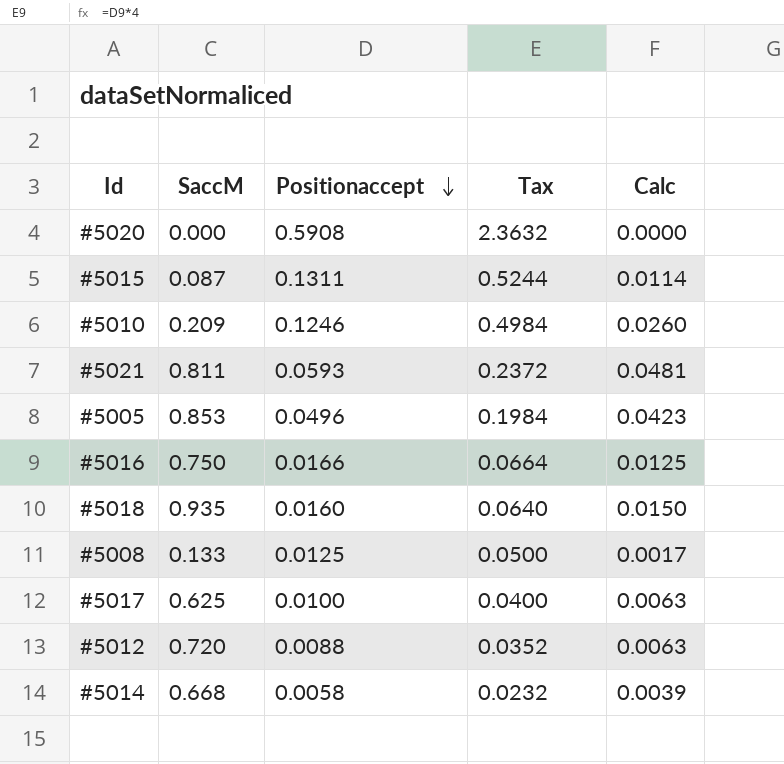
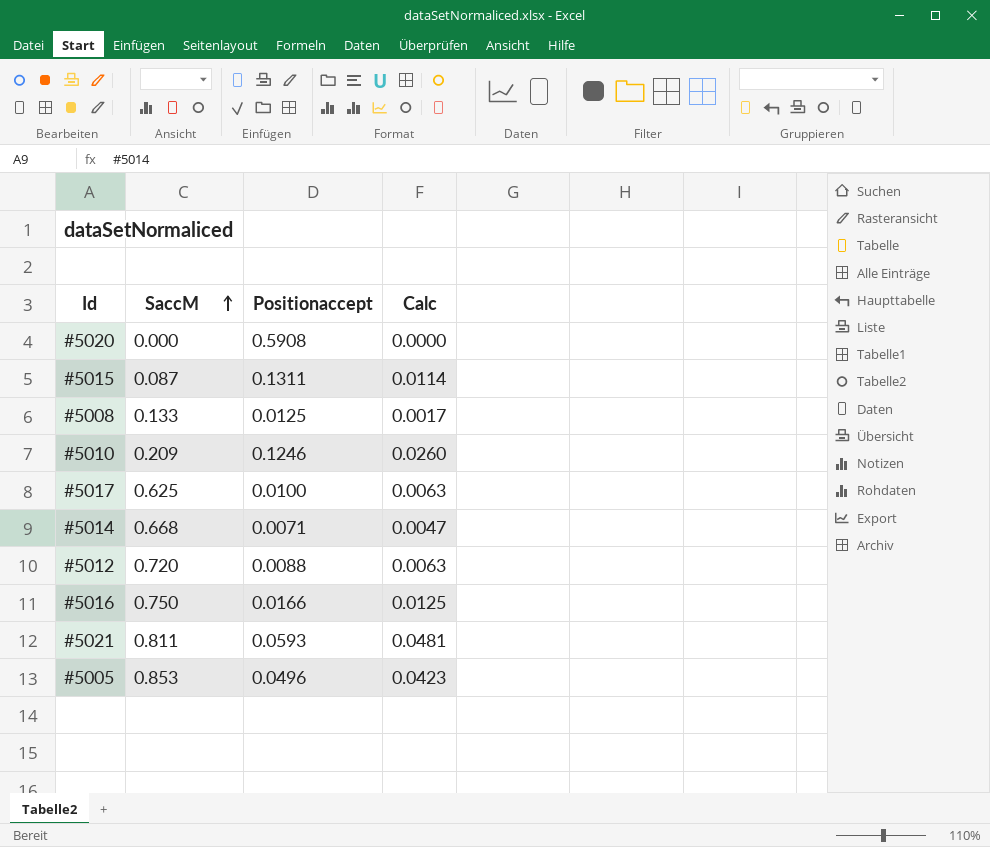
row order: Positionaccept descending -> SaccM ascending
column Tax | formula: [Positionaccept] * 4 -> none
row #5018: 0.935 | 0.0160 | 0.0640 | 0.0150 -> none
#5014 | Positionaccept: 0.0058 -> 0.0071
#5014 | Calc: 0.0039 -> 0.0047

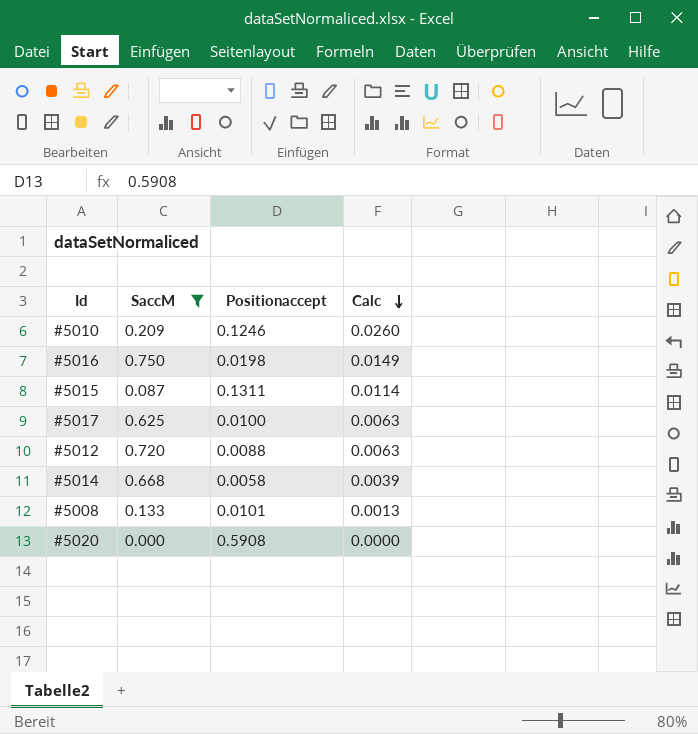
filter: none -> SaccM <= 0.750
row order: SaccM ascending -> Calc descending
#5016 | Positionaccept: 0.0166 -> 0.0198
#5016 | Calc: 0.0125 -> 0.0149
#5014 | Positionaccept: 0.0071 -> 0.0058
#5014 | Calc: 0.0047 -> 0.0039
#5008 | Positionaccept: 0.0125 -> 0.0101
#5008 | Calc: 0.0017 -> 0.0013

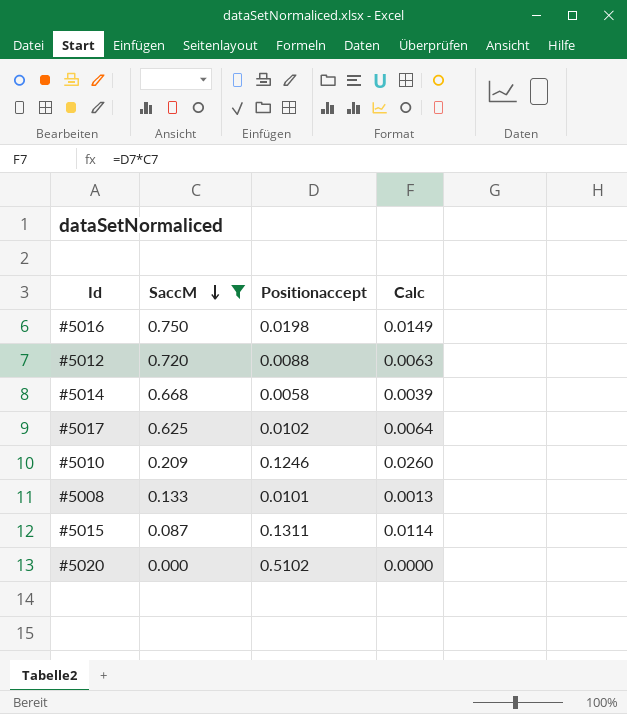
row order: Calc descending -> SaccM descending
#5017 | Positionaccept: 0.0100 -> 0.0102
#5017 | Calc: 0.0063 -> 0.0064
#5020 | Positionaccept: 0.5908 -> 0.5102

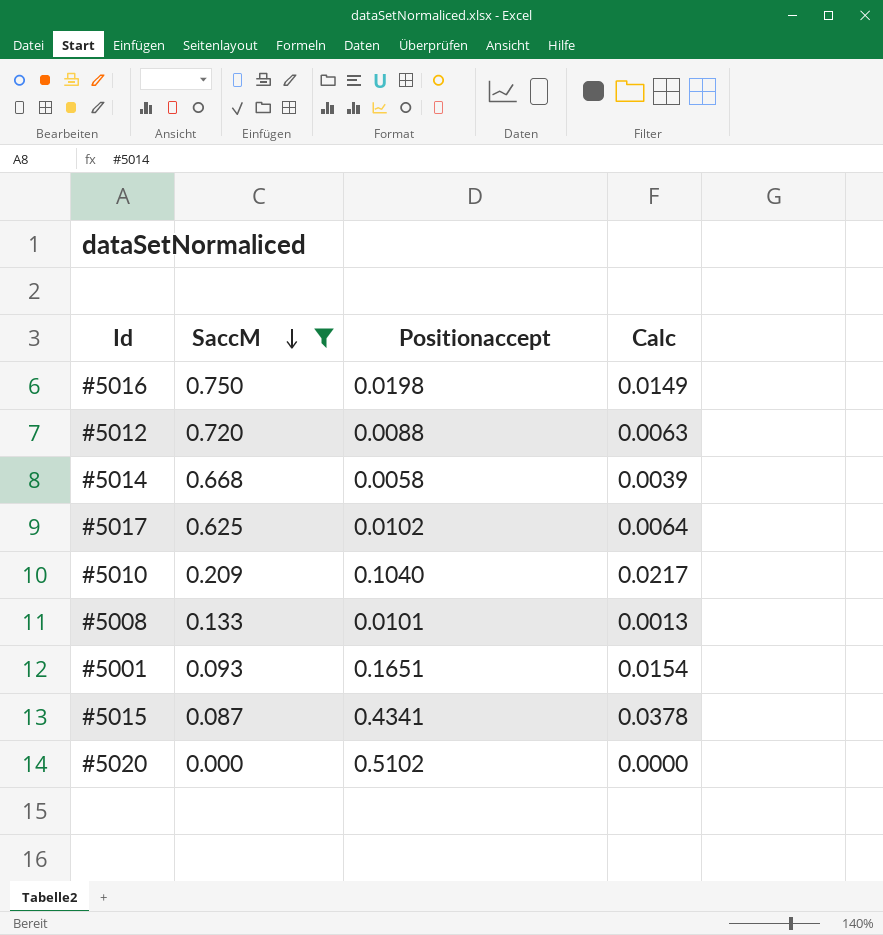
#5010 | Positionaccept: 0.1246 -> 0.1040
#5010 | Calc: 0.0260 -> 0.0217
row #5001: none -> 0.093 | 0.1651 | 0.0154
#5015 | Positionaccept: 0.1311 -> 0.4341
#5015 | Calc: 0.0114 -> 0.0378

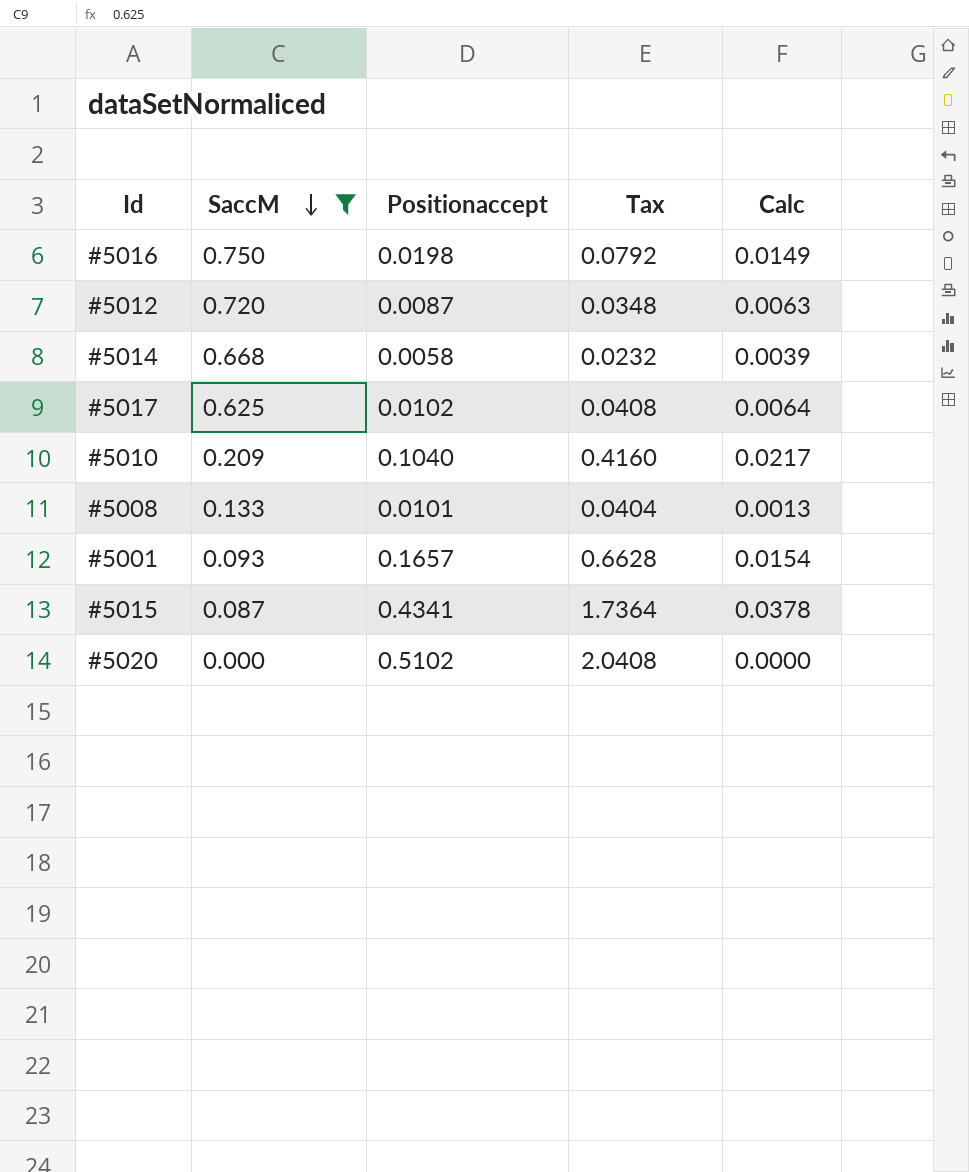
column Tax | formula: none -> [Positionaccept] * 4
#5012 | Positionaccept: 0.0088 -> 0.0087
#5001 | Positionaccept: 0.1651 -> 0.1657

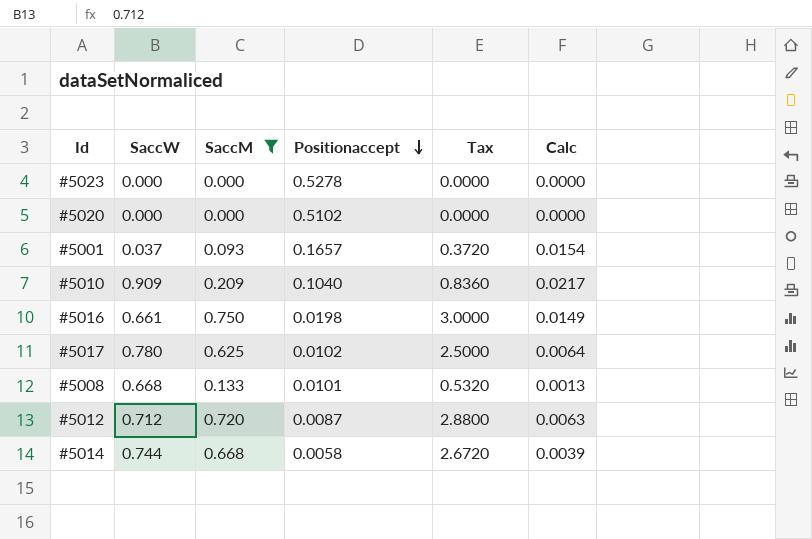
row order: SaccM descending -> Positionaccept descending
column SaccW | position: none -> 2
column Tax | formula: [Positionaccept] * 4 -> [SaccM] * 4
row #5015: 0.087 | 0.4341 | 1.7364 | 0.0378 -> none
row #5023: none -> 0.000 | 0.000 | 0.5278 | 0.0000 | 0.0000

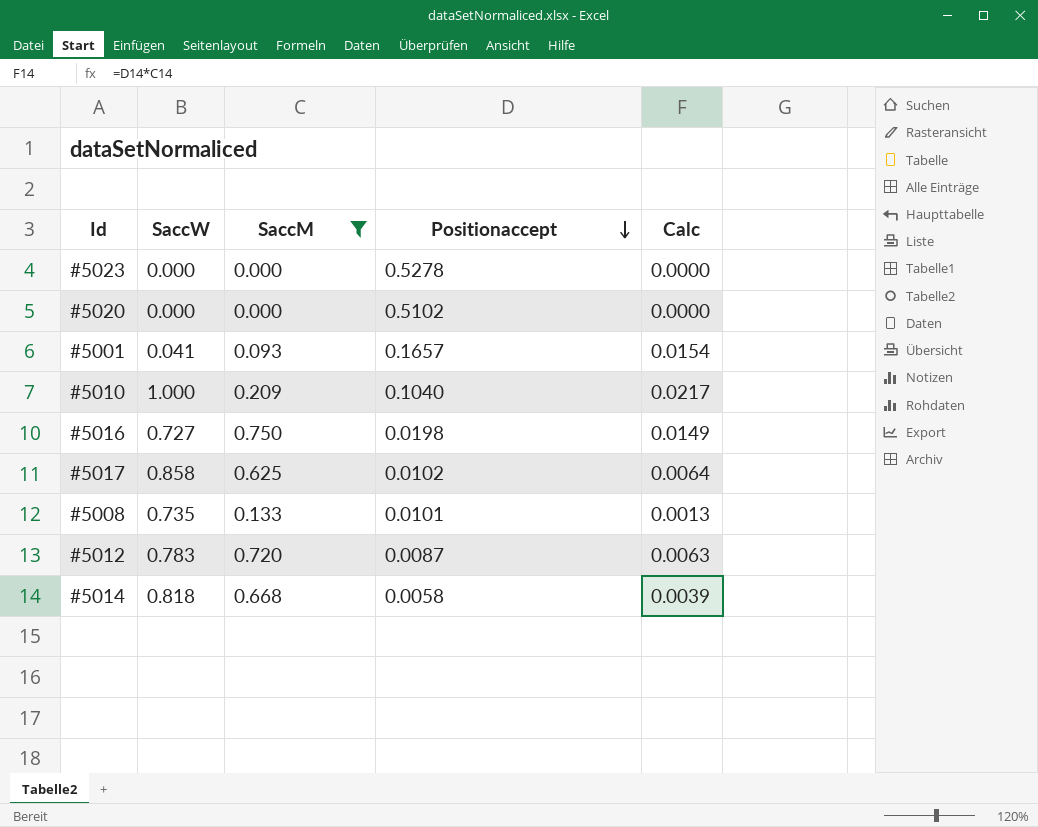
column Tax | formula: [SaccM] * 4 -> none
#5001 | SaccW: 0.037 -> 0.041
#5010 | SaccW: 0.909 -> 1.000
#5016 | SaccW: 0.661 -> 0.727
#5017 | SaccW: 0.780 -> 0.858
#5008 | SaccW: 0.668 -> 0.735
#5012 | SaccW: 0.712 -> 0.783
#5014 | SaccW: 0.744 -> 0.818

